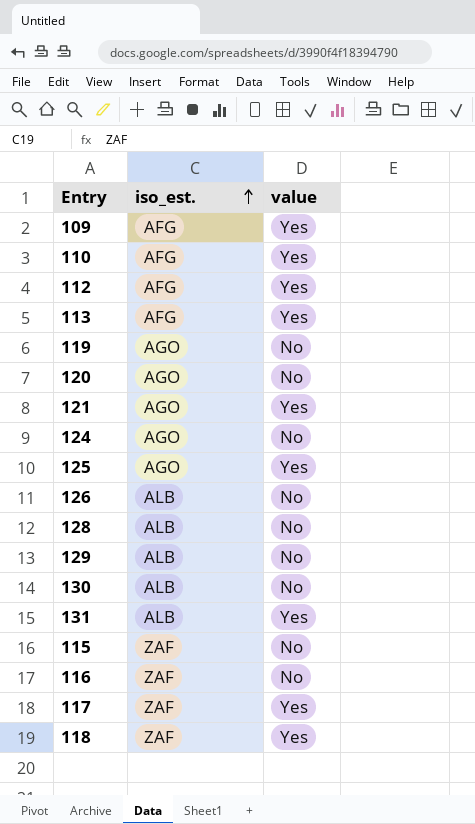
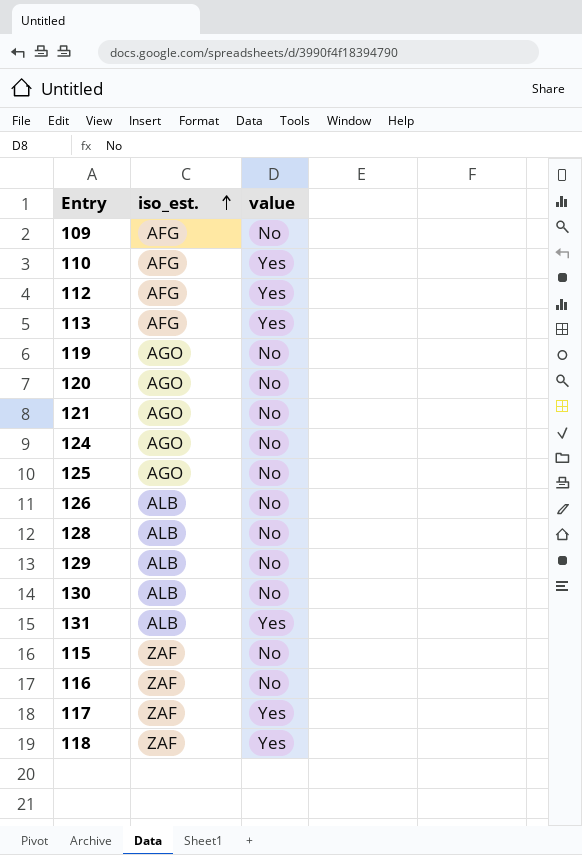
109 | value: Yes -> No
121 | value: Yes -> No
125 | value: Yes -> No

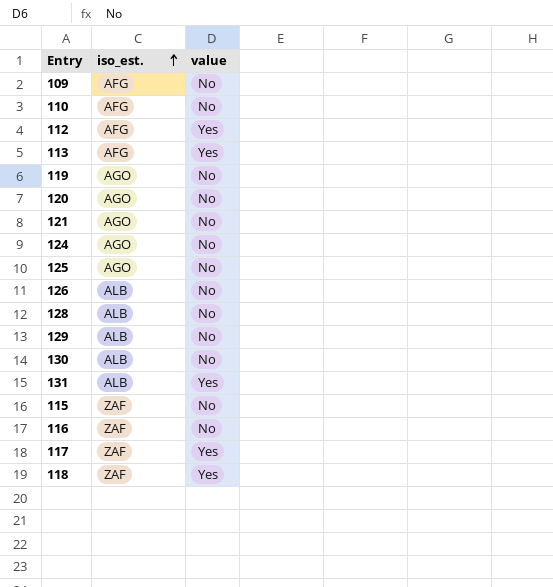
110 | value: Yes -> No

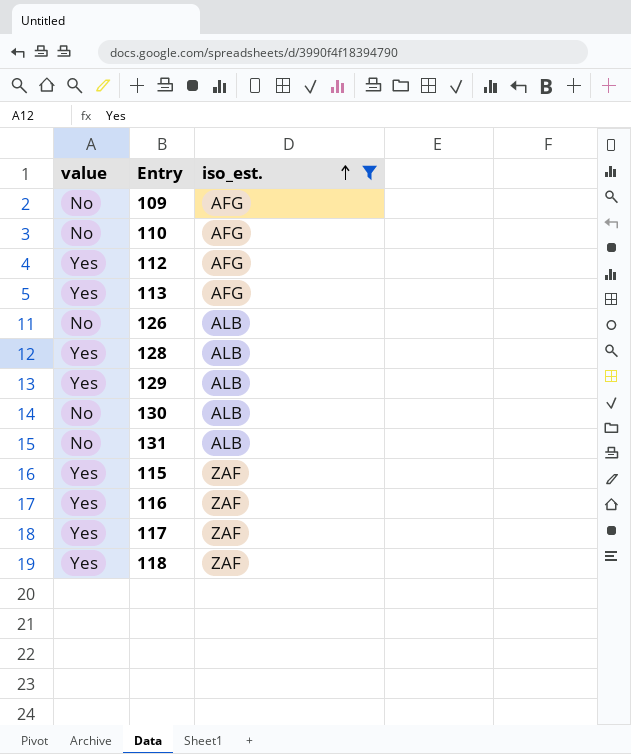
filter: none -> iso_est. != AGO
column value | position: 3 -> 1
128 | value: No -> Yes
129 | value: No -> Yes
131 | value: Yes -> No
115 | value: No -> Yes
116 | value: No -> Yes

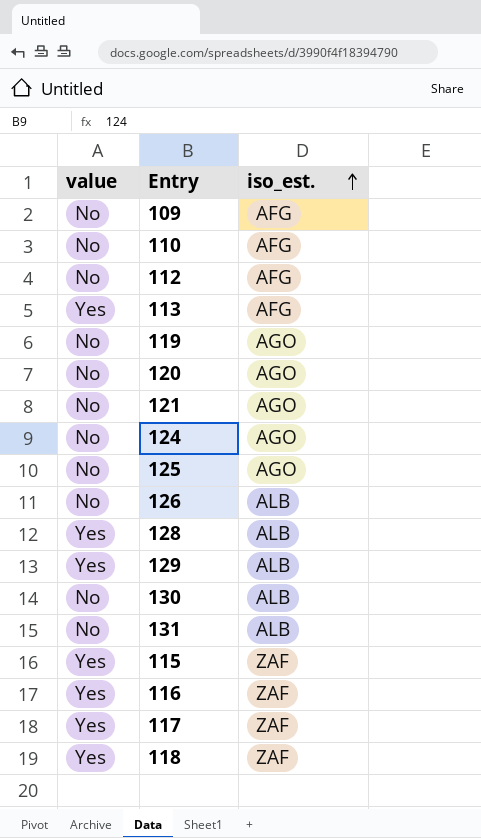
filter: iso_est. != AGO -> none
112 | value: Yes -> No

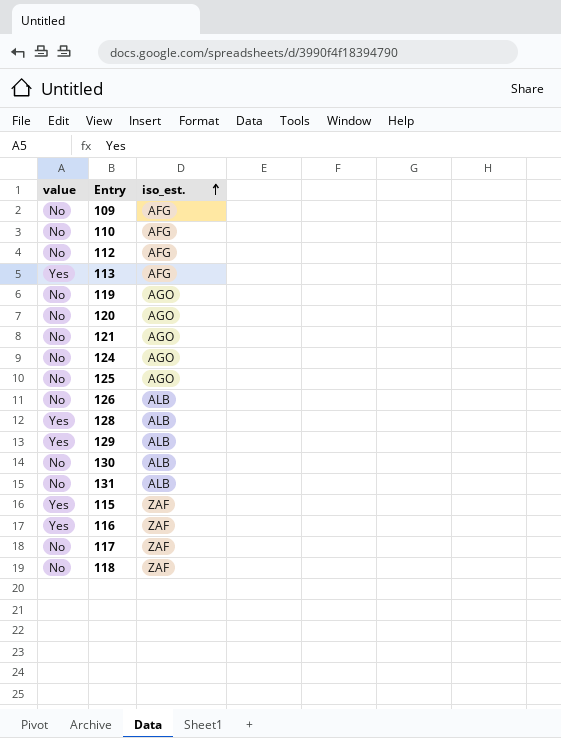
117 | value: Yes -> No
118 | value: Yes -> No

